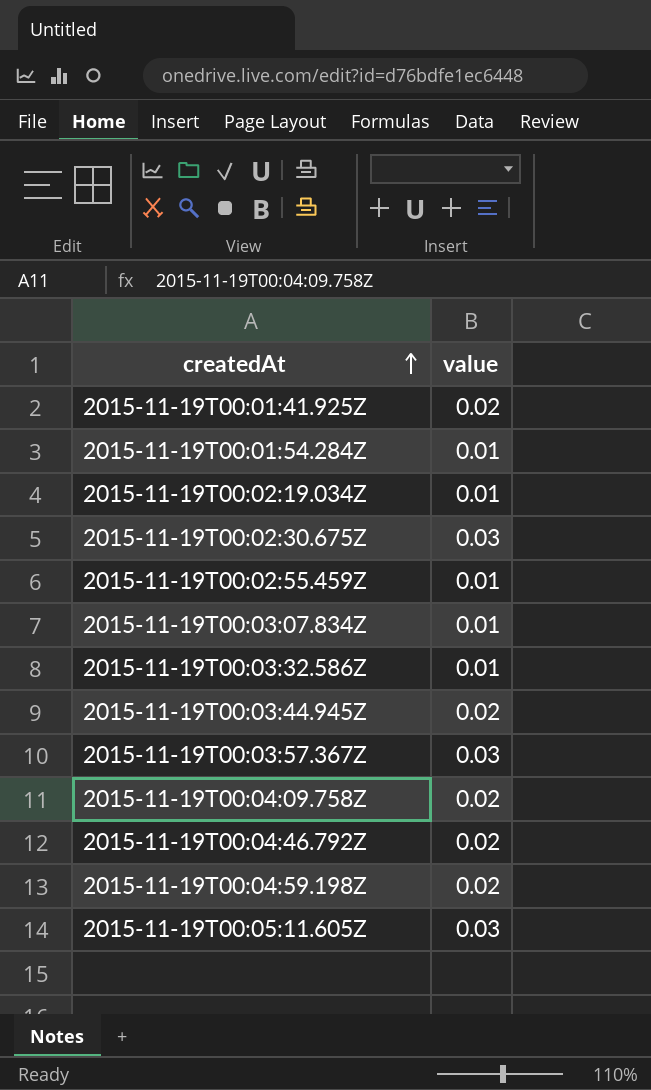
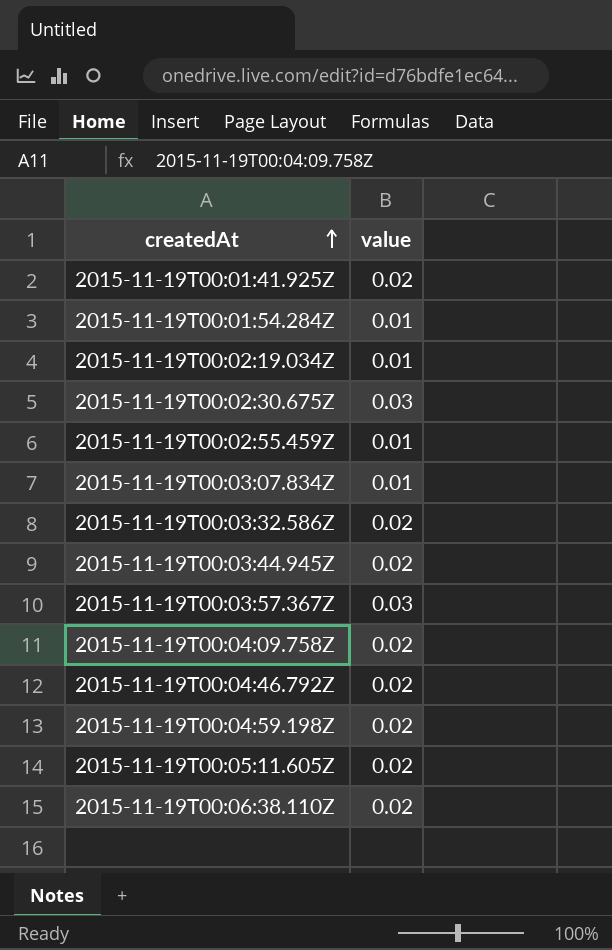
2015-11-19T00:03:32.586Z | value: 0.01 -> 0.02
2015-11-19T00:05:11.605Z | value: 0.03 -> 0.02
row 2015-11-19T00:06:38.110Z: none -> 0.02

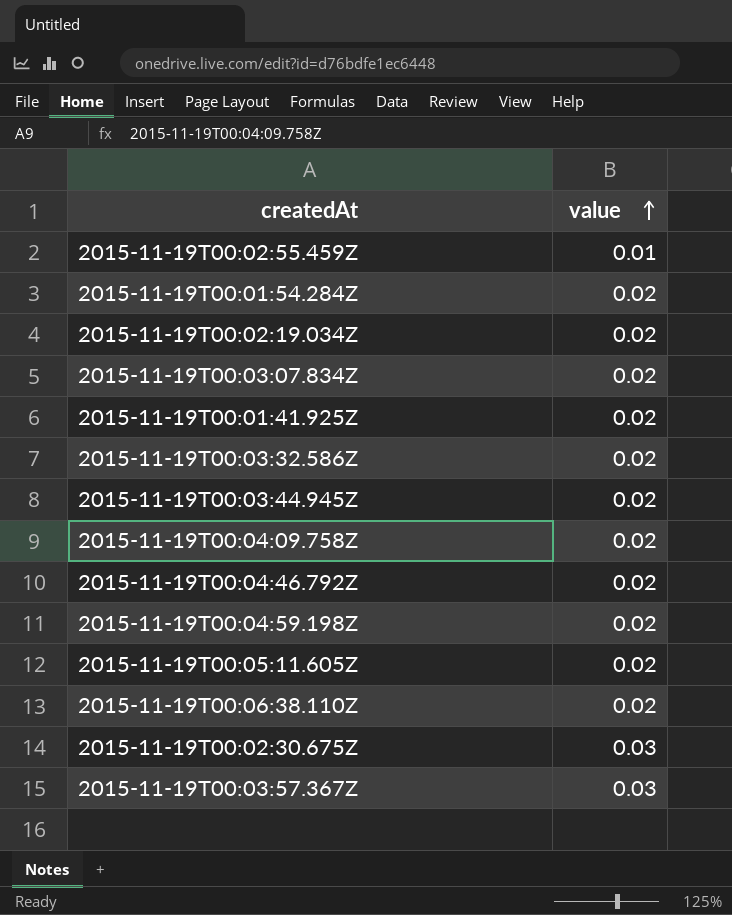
row order: createdAt ascending -> value ascending
2015-11-19T00:01:54.284Z | value: 0.01 -> 0.02
2015-11-19T00:02:19.034Z | value: 0.01 -> 0.02
2015-11-19T00:03:07.834Z | value: 0.01 -> 0.02

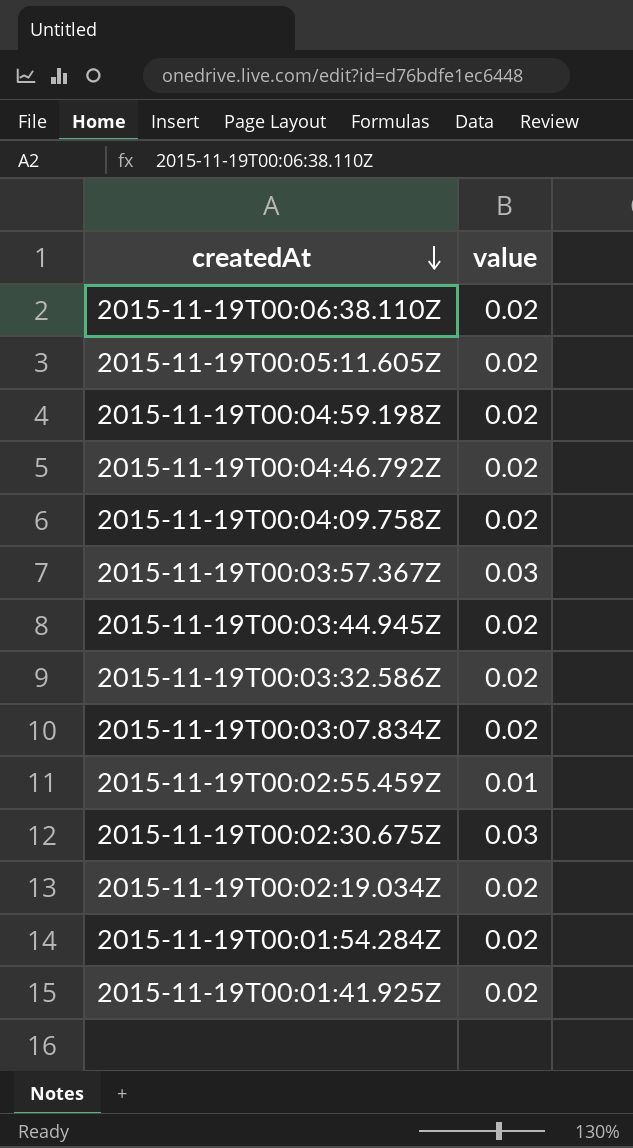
row order: value ascending -> createdAt descending

